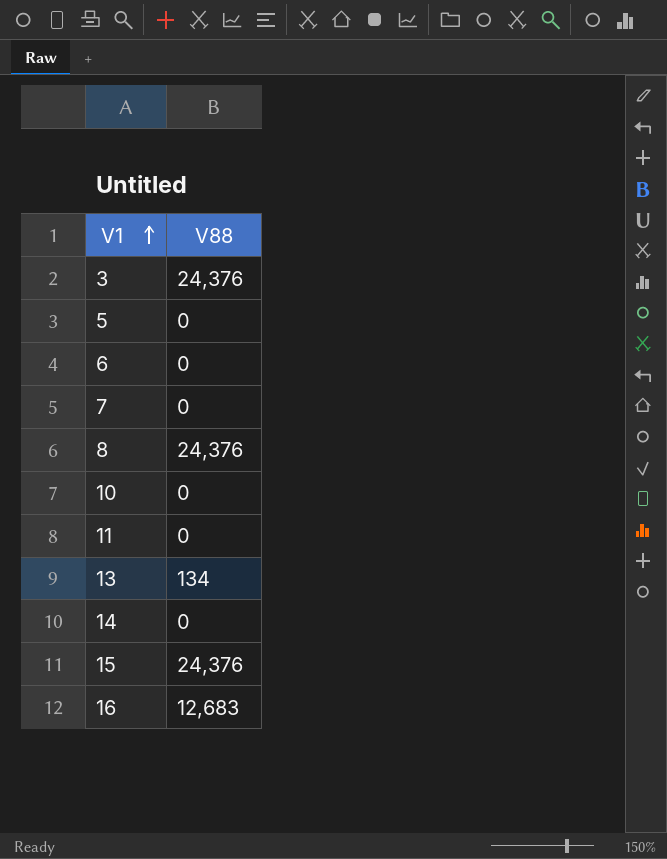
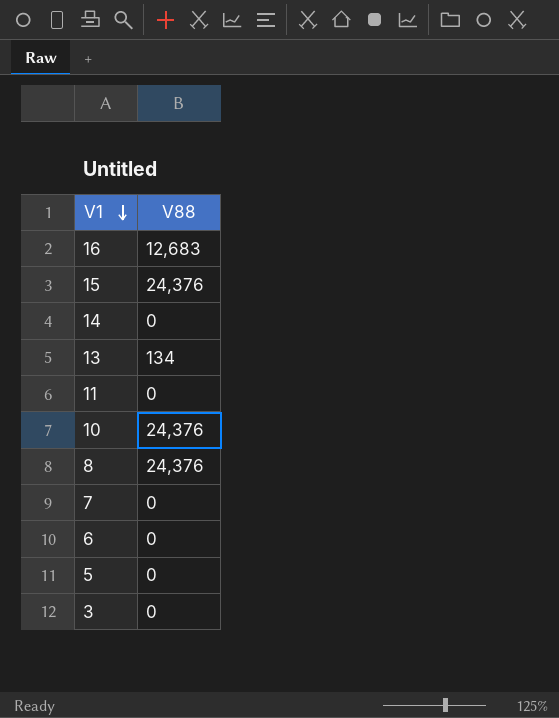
row order: V1 ascending -> V1 descending
10 | V88: 0 -> 24,376
3 | V88: 24,376 -> 0

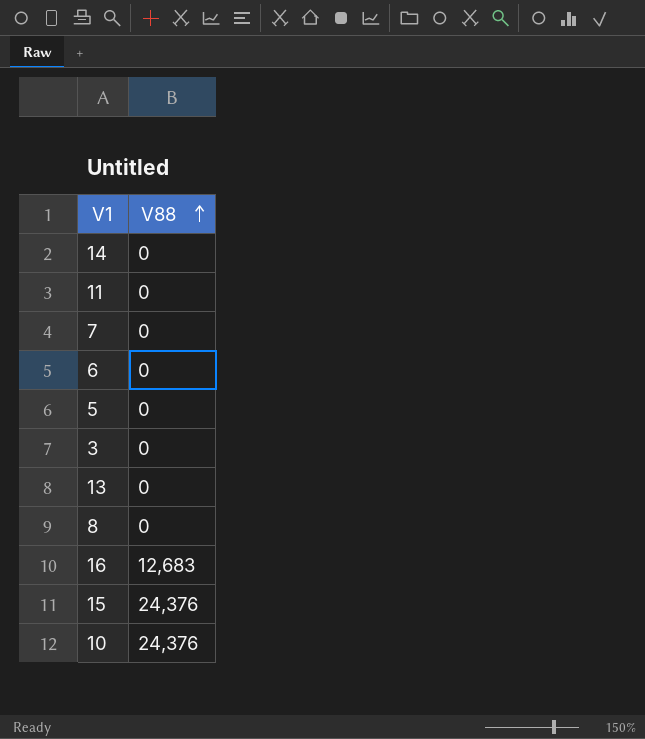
row order: V1 descending -> V88 ascending
13 | V88: 134 -> 0
8 | V88: 24,376 -> 0

